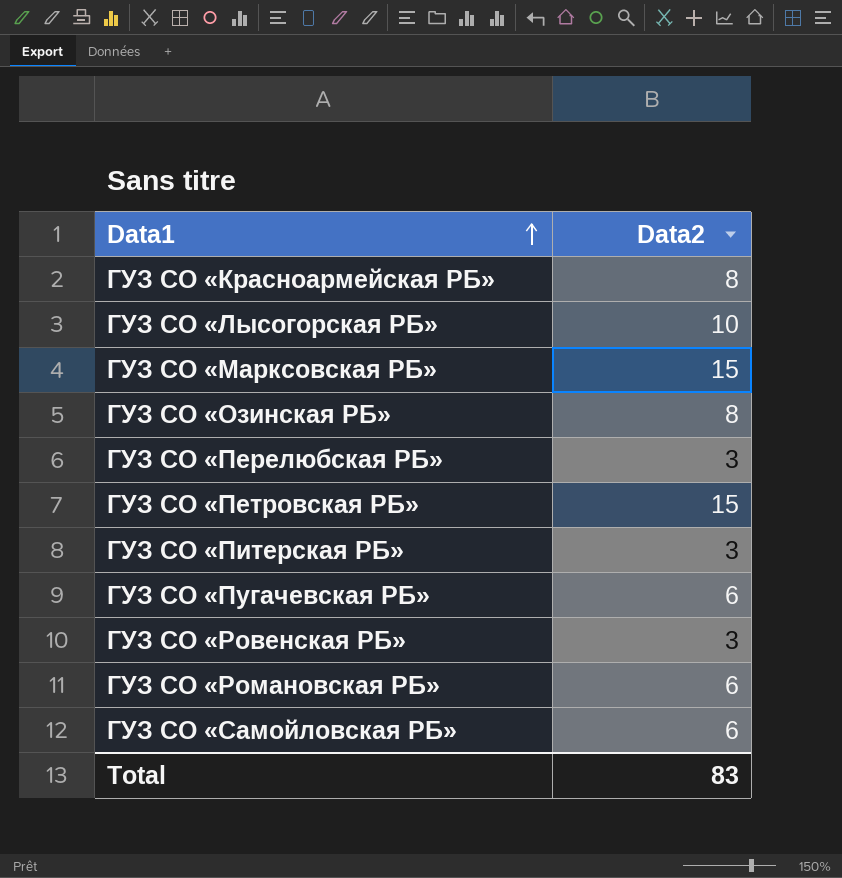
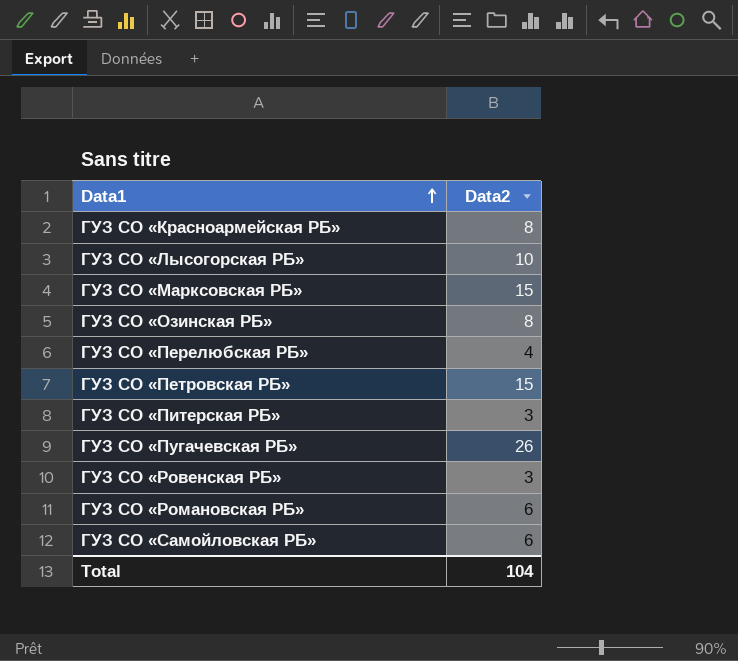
ГУЗ СО «Перелюбская РБ» | Data2: 3 -> 4
ГУЗ СО «Пугачевская РБ» | Data2: 6 -> 26
Total | Data2: 83 -> 104

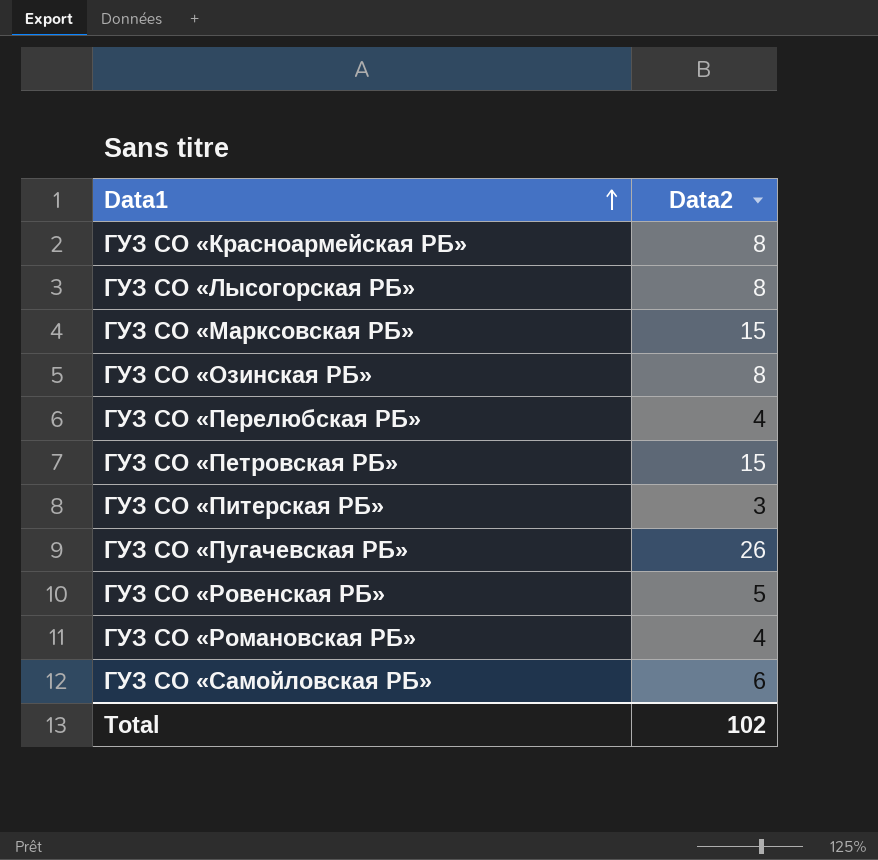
ГУЗ СО «Лысогорская РБ» | Data2: 10 -> 8
ГУЗ СО «Ровенская РБ» | Data2: 3 -> 5
ГУЗ СО «Романовская РБ» | Data2: 6 -> 4
Total | Data2: 104 -> 102

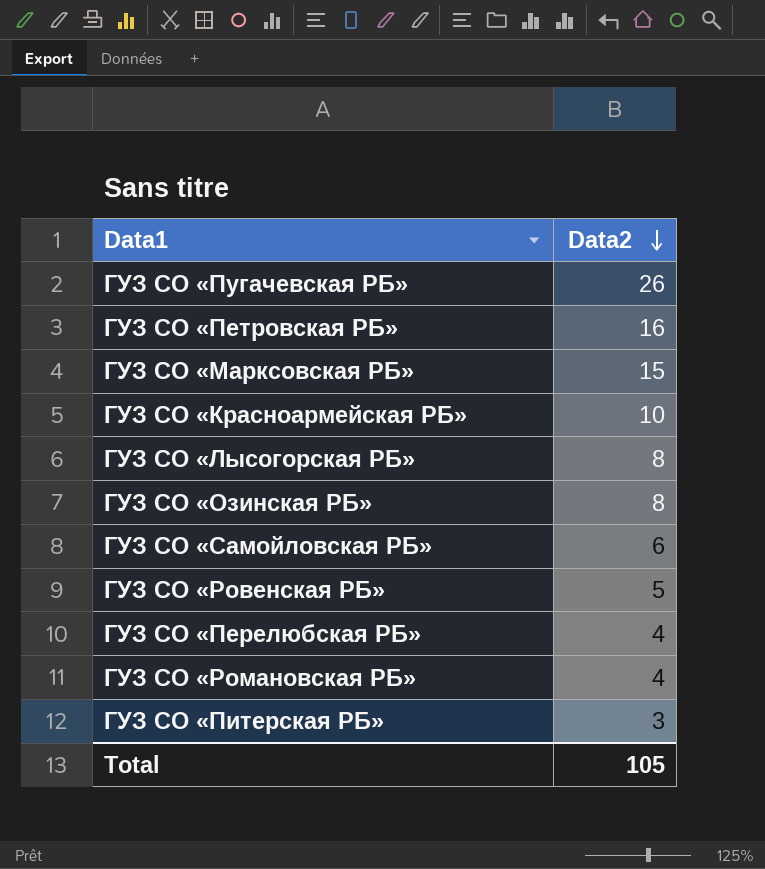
row order: Data1 ascending -> Data2 descending
ГУЗ СО «Петровская РБ» | Data2: 15 -> 16
ГУЗ СО «Красноармейская РБ» | Data2: 8 -> 10
Total | Data2: 102 -> 105

